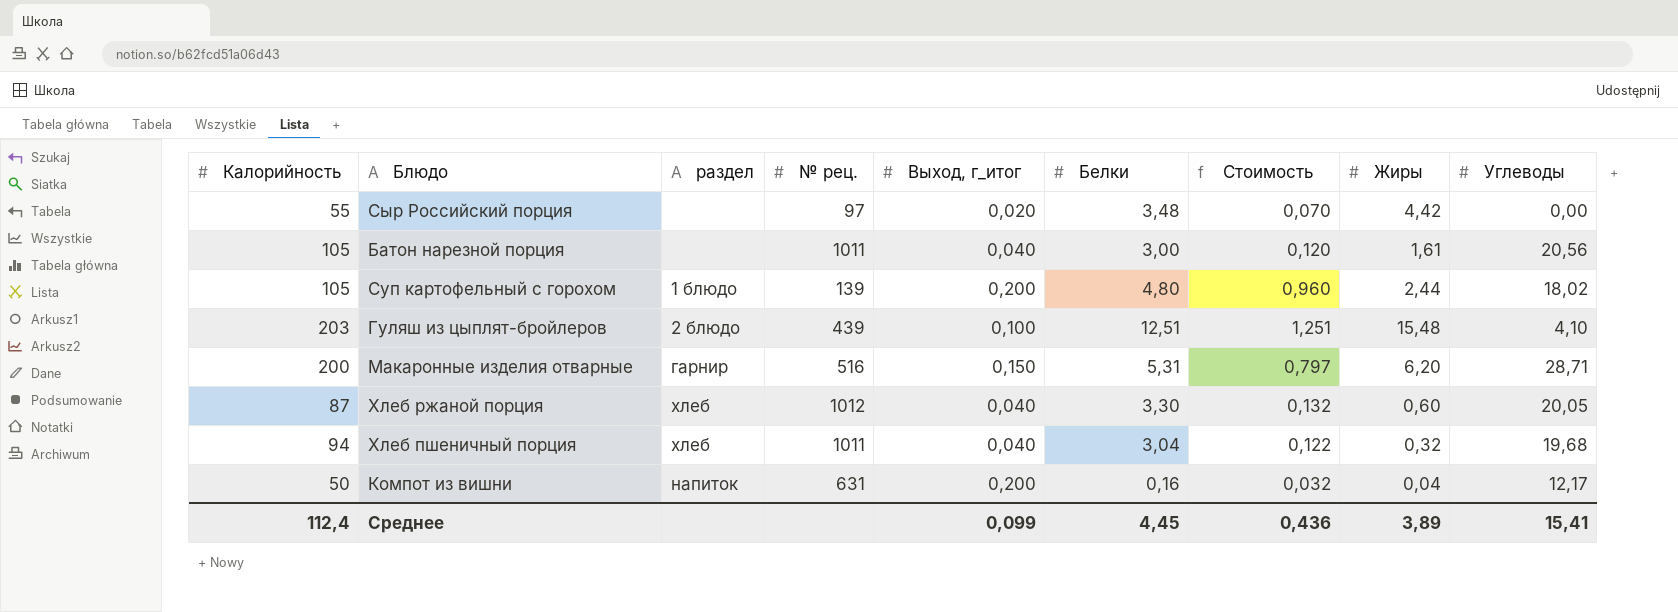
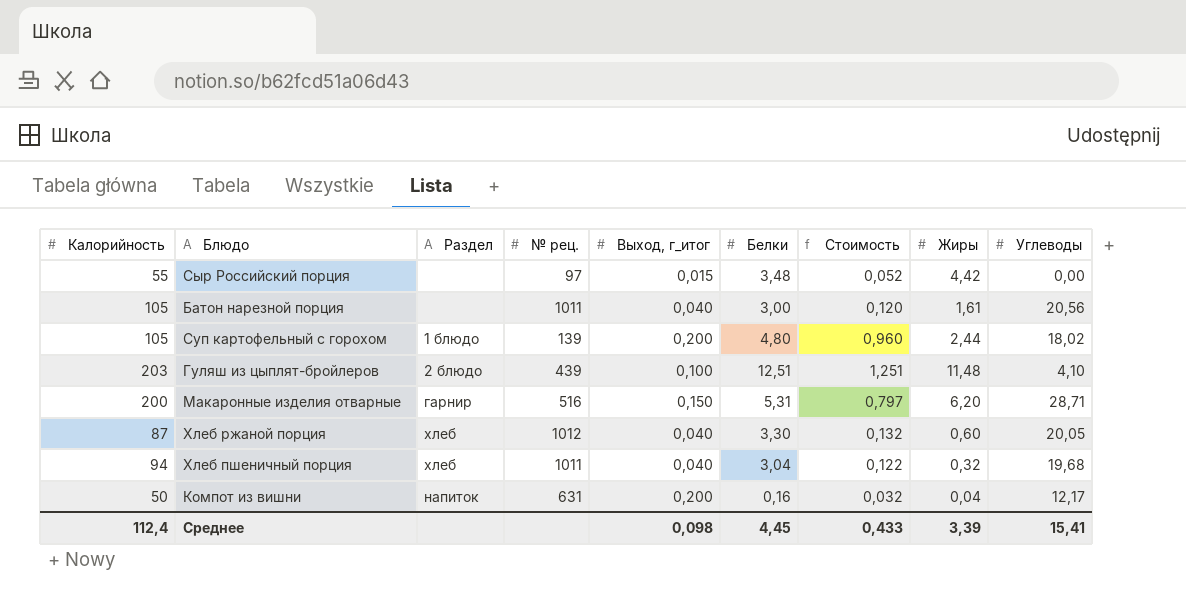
column name: раздел -> Раздел
Сыр Российский порция | Выход, г_итог: 0,020 -> 0,015
Сыр Российский порция | Стоимость: 0,070 -> 0,052
Гуляш из цыплят-бройлеров | Жиры: 15,48 -> 11,48
Среднее | Выход, г_итог: 0,099 -> 0,098
Среднее | Стоимость: 0,436 -> 0,433
Среднее | Жиры: 3,89 -> 3,39

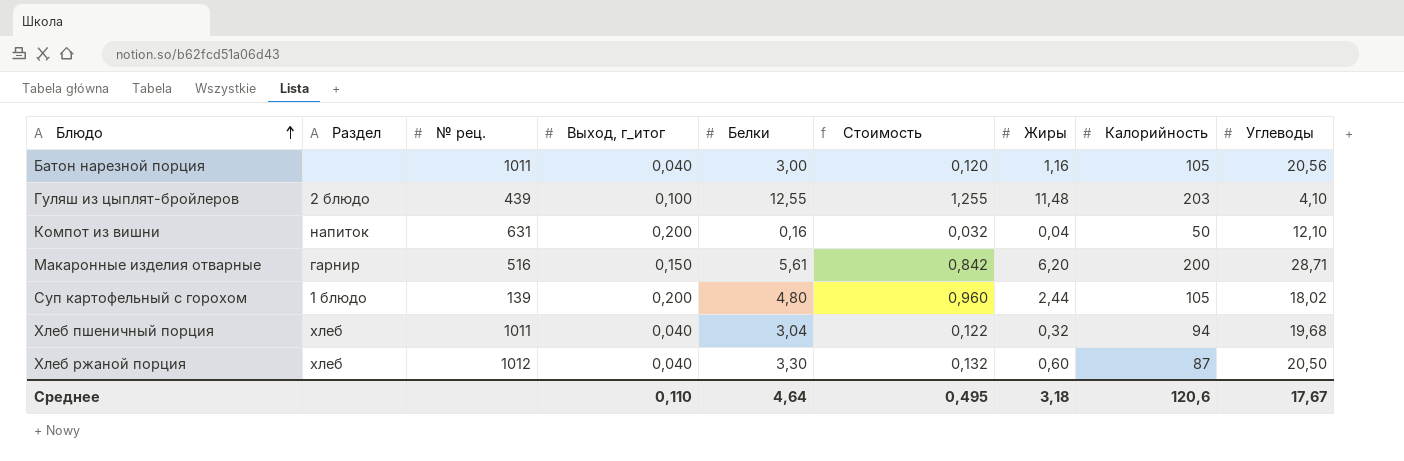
row order: none -> Блюдо ascending
column Калорийность | position: 1 -> 8
row Сыр Российский порция: 55 | none | 97 | 0,015 | 3,48 | 0,052 | 4,42 | 0,00 -> none
Батон нарезной порция | Жиры: 1,61 -> 1,16
Гуляш из цыплят-бройлеров | Белки: 12,51 -> 12,55
Гуляш из цыплят-бройлеров | Стоимость: 1,251 -> 1,255
Компот из вишни | Углеводы: 12,17 -> 12,10
Макаронные изделия отварные | Белки: 5,31 -> 5,61
Макаронные изделия отварные | Стоимость: 0,797 -> 0,842
Хлеб ржаной порция | Углеводы: 20,05 -> 20,50
Среднее | Выход, г_итог: 0,098 -> 0,110
Среднее | Белки: 4,45 -> 4,64
Среднее | Стоимость: 0,433 -> 0,495
Среднее | Жиры: 3,39 -> 3,18
Среднее | Калорийность: 112,4 -> 120,6
Среднее | Углеводы: 15,41 -> 17,67

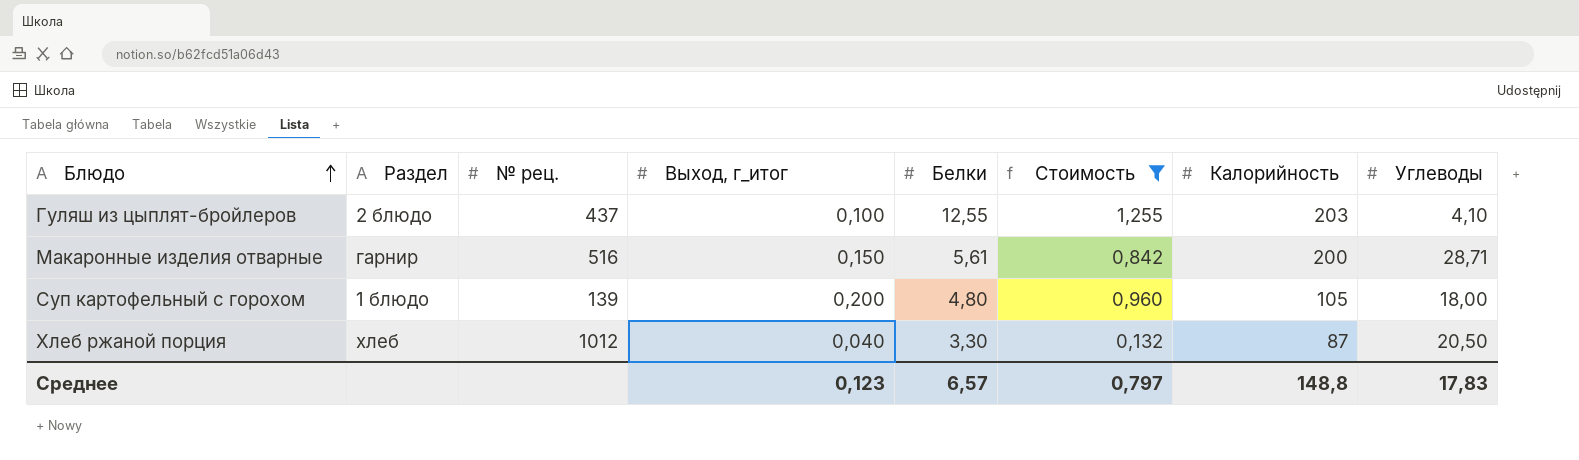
filter: none -> Стоимость >= 0,132
column Жиры | position: 7 -> none
Гуляш из цыплят-бройлеров | № рец.: 439 -> 437
Суп картофельный с горохом | Углеводы: 18,02 -> 18,00
Среднее | Выход, г_итог: 0,110 -> 0,123
Среднее | Белки: 4,64 -> 6,57
Среднее | Стоимость: 0,495 -> 0,797
Среднее | Калорийность: 120,6 -> 148,8
Среднее | Углеводы: 17,67 -> 17,83

